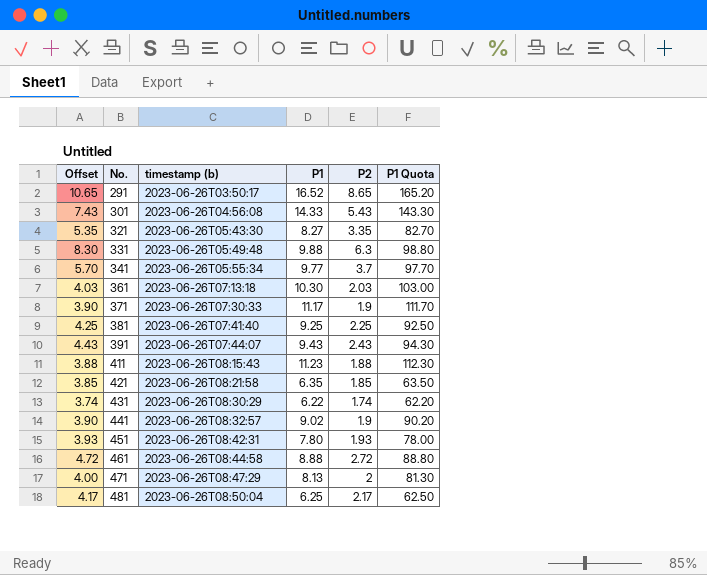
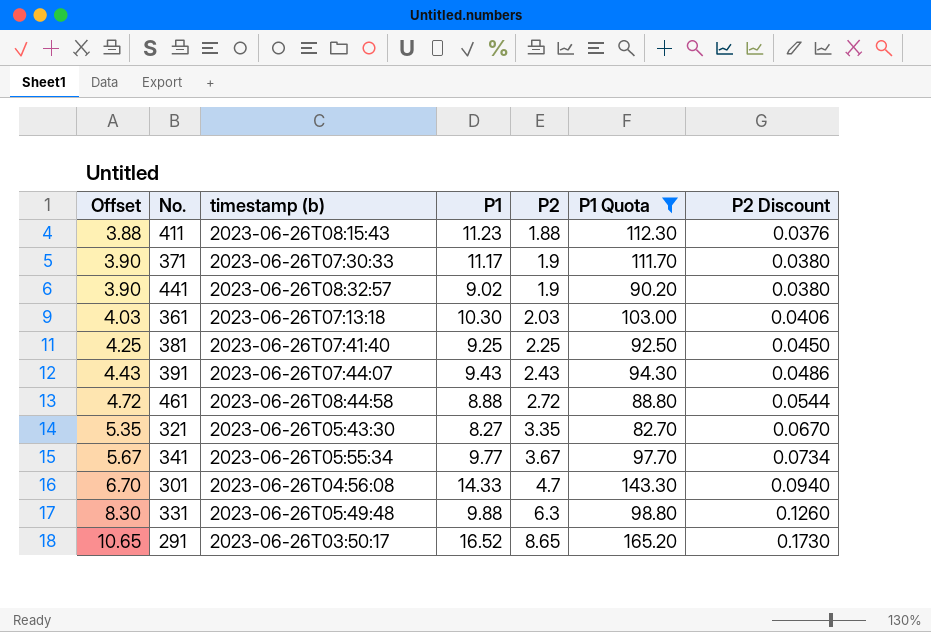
filter: none -> P1 Quota >= 82.70
row order: No. ascending -> Offset ascending
column P2 Discount | formula: none -> [P2] * 0.02
341 | Offset: 5.70 -> 5.67
341 | P2: 3.7 -> 3.67
301 | Offset: 7.43 -> 6.70
301 | P2: 5.43 -> 4.7

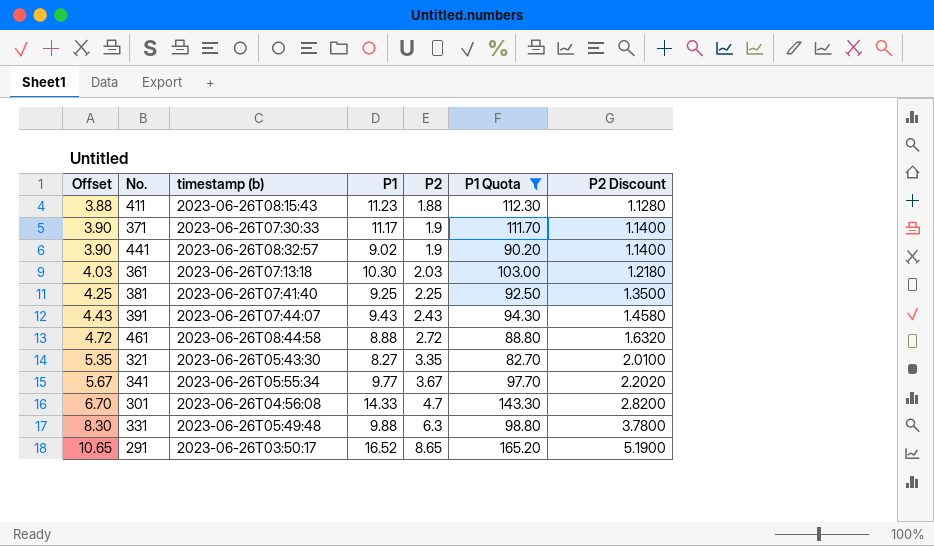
column P2 Discount | formula: [P2] * 0.02 -> [P2] * 0.6

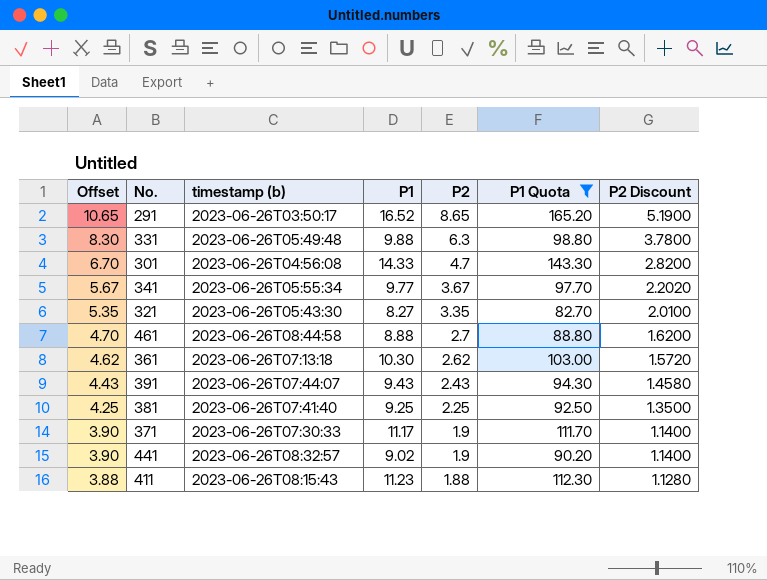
row order: Offset ascending -> Offset descending
461 | Offset: 4.72 -> 4.70
461 | P2: 2.72 -> 2.7
461 | P2 Discount: 1.6320 -> 1.6200
361 | Offset: 4.03 -> 4.62
361 | P2: 2.03 -> 2.62
361 | P2 Discount: 1.2180 -> 1.5720

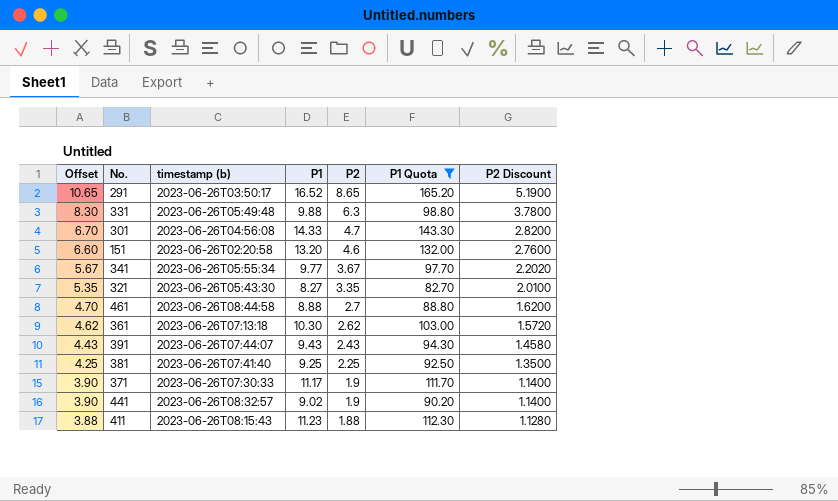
row 151: none -> 6.60 | 2023-06-26T02:20:58 | 13.20 | 4.6 | 132.00 | 2.7600

